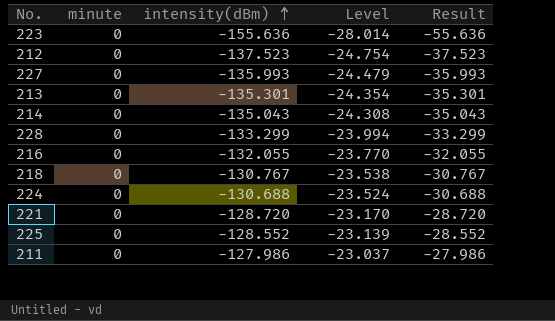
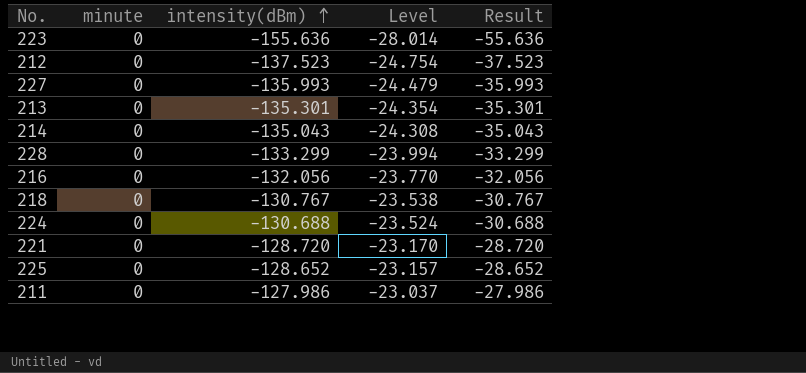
216 | intensity(dBm): -132.055 -> -132.056
216 | Result: -32.055 -> -32.056
225 | intensity(dBm): -128.552 -> -128.652
225 | Level: -23.139 -> -23.157
225 | Result: -28.552 -> -28.652

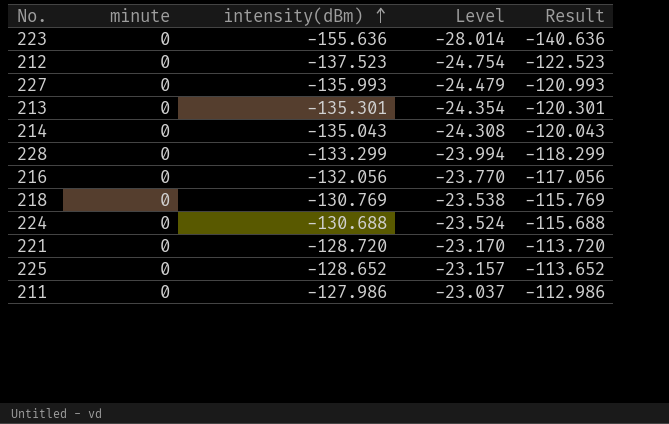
column Result | formula: [intensity(dBm)] + 100 -> [intensity(dBm)] + 15
218 | intensity(dBm): -130.767 -> -130.769

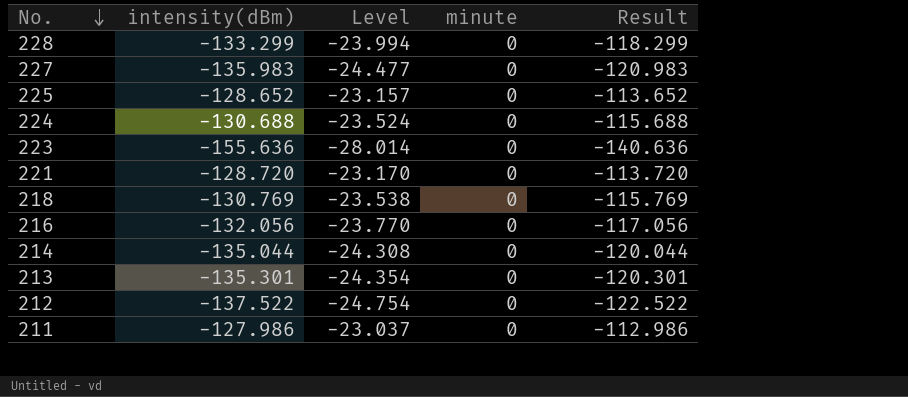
row order: intensity(dBm) ascending -> No. descending
column minute | position: 2 -> 4
227 | intensity(dBm): -135.993 -> -135.983
227 | Level: -24.479 -> -24.477
227 | Result: -120.993 -> -120.983
214 | intensity(dBm): -135.043 -> -135.044
214 | Result: -120.043 -> -120.044
212 | intensity(dBm): -137.523 -> -137.522
212 | Result: -122.523 -> -122.522

